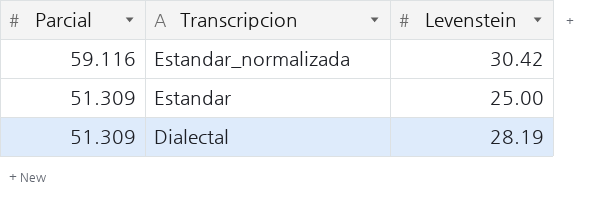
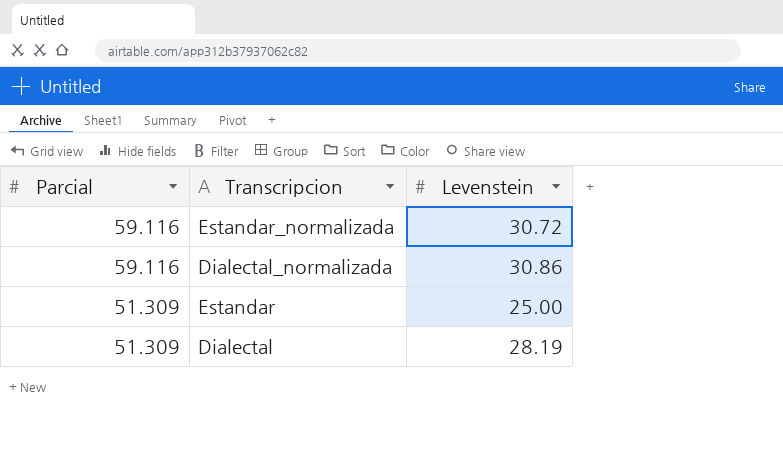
Estandar_normalizada | Levenstein: 30.42 -> 30.72
row Dialectal_normalizada: none -> 59.116 | 30.86

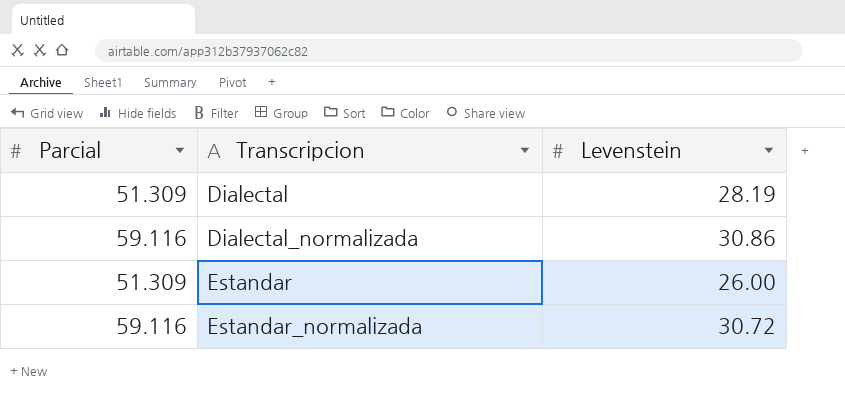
row order: Parcial descending -> Transcripcion ascending
Estandar | Levenstein: 25.00 -> 26.00

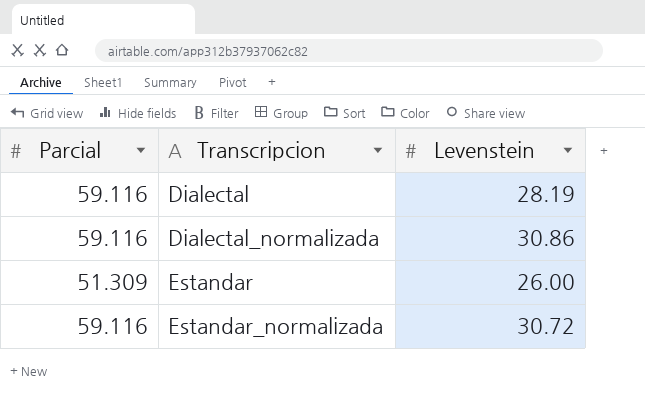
Dialectal | Parcial: 51.309 -> 59.116

